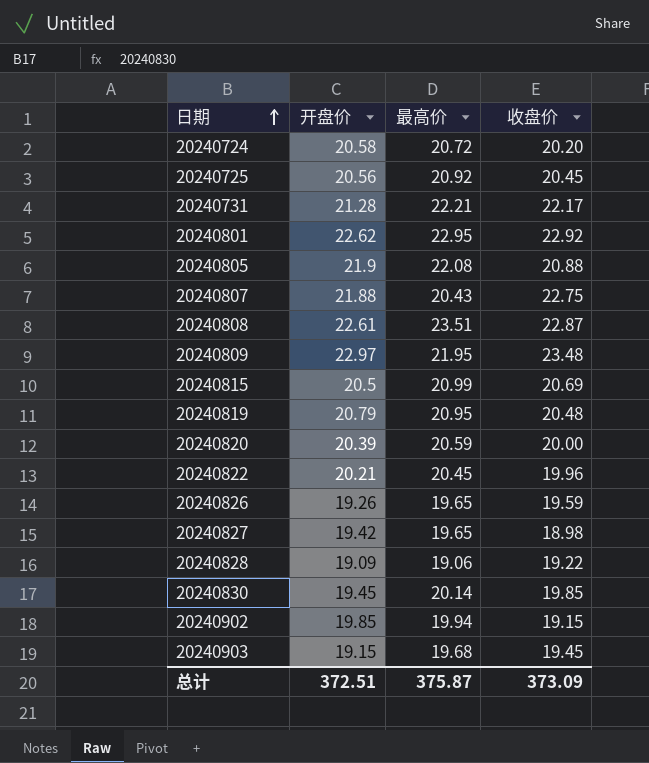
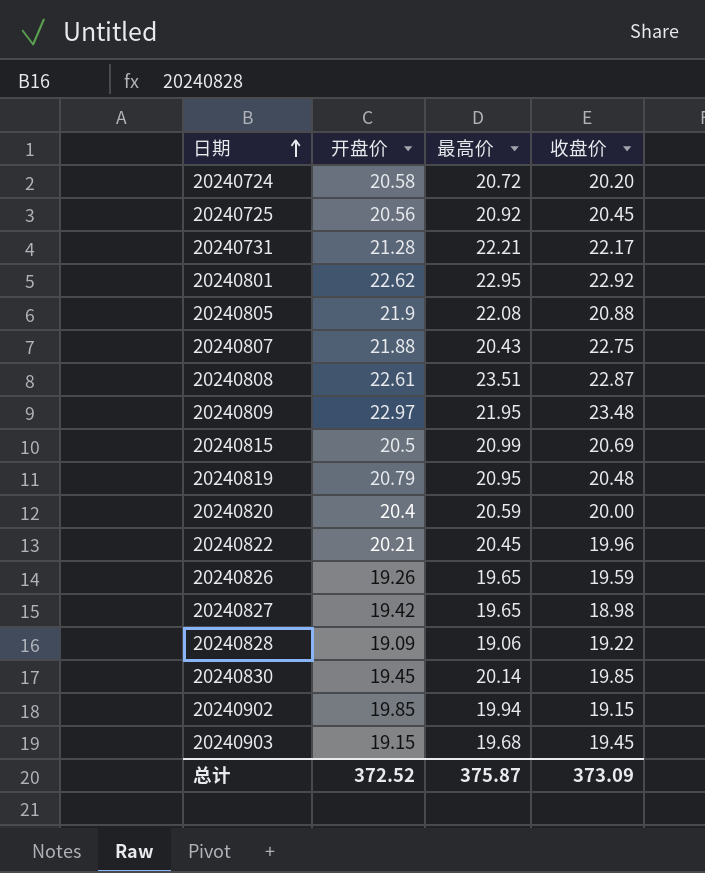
20240820 | 开盘价: 20.39 -> 20.4
总计 | 开盘价: 372.51 -> 372.52

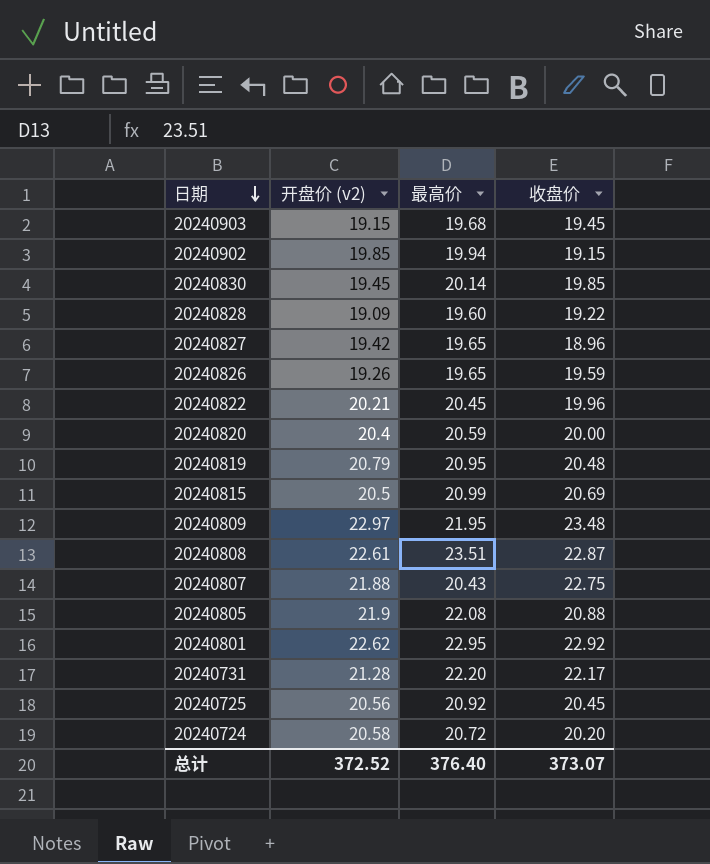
row order: 日期 ascending -> 日期 descending
column name: 开盘价 -> 开盘价 (v2)
20240828 | 最高价: 19.06 -> 19.60
20240827 | 收盘价: 18.98 -> 18.96
20240731 | 最高价: 22.21 -> 22.20
总计 | 最高价: 375.87 -> 376.40
总计 | 收盘价: 373.09 -> 373.07

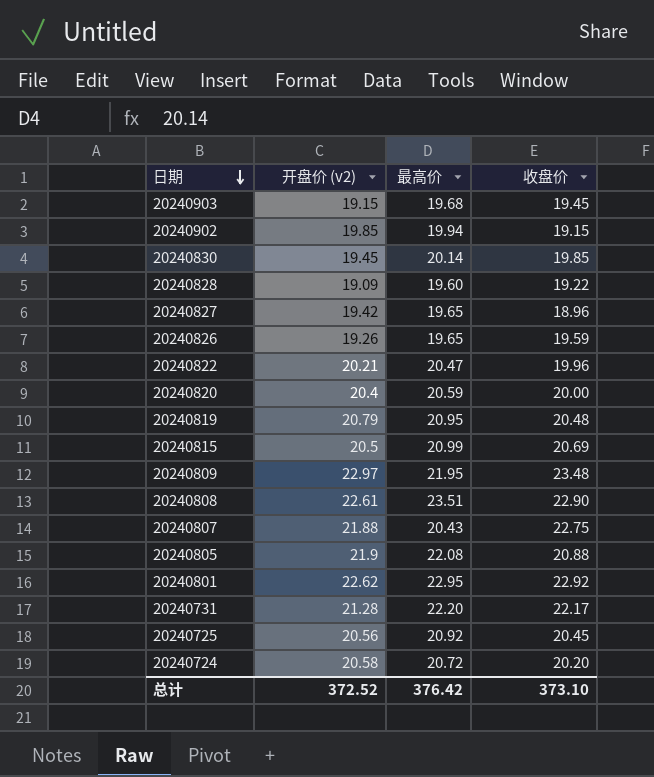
20240822 | 最高价: 20.45 -> 20.47
20240808 | 收盘价: 22.87 -> 22.90
总计 | 最高价: 376.40 -> 376.42
总计 | 收盘价: 373.07 -> 373.10

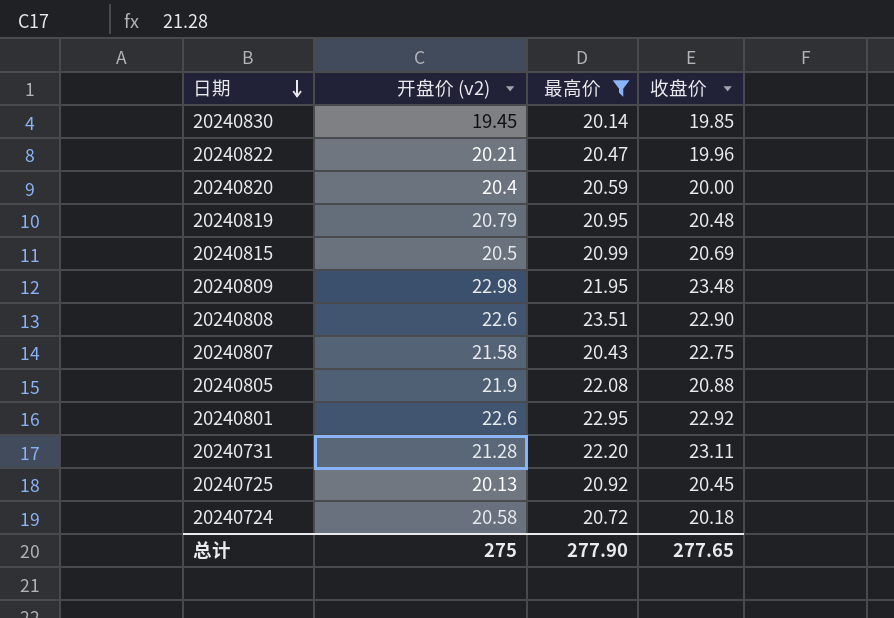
filter: none -> 最高价 >= 20.14
20240809 | 开盘价 (v2): 22.97 -> 22.98
20240808 | 开盘价 (v2): 22.61 -> 22.6
20240807 | 开盘价 (v2): 21.88 -> 21.58
20240801 | 开盘价 (v2): 22.62 -> 22.6
20240731 | 收盘价: 22.17 -> 23.11
20240725 | 开盘价 (v2): 20.56 -> 20.13
20240724 | 收盘价: 20.20 -> 20.18
总计 | 开盘价 (v2): 372.52 -> 275
总计 | 最高价: 376.42 -> 277.90
总计 | 收盘价: 373.10 -> 277.65

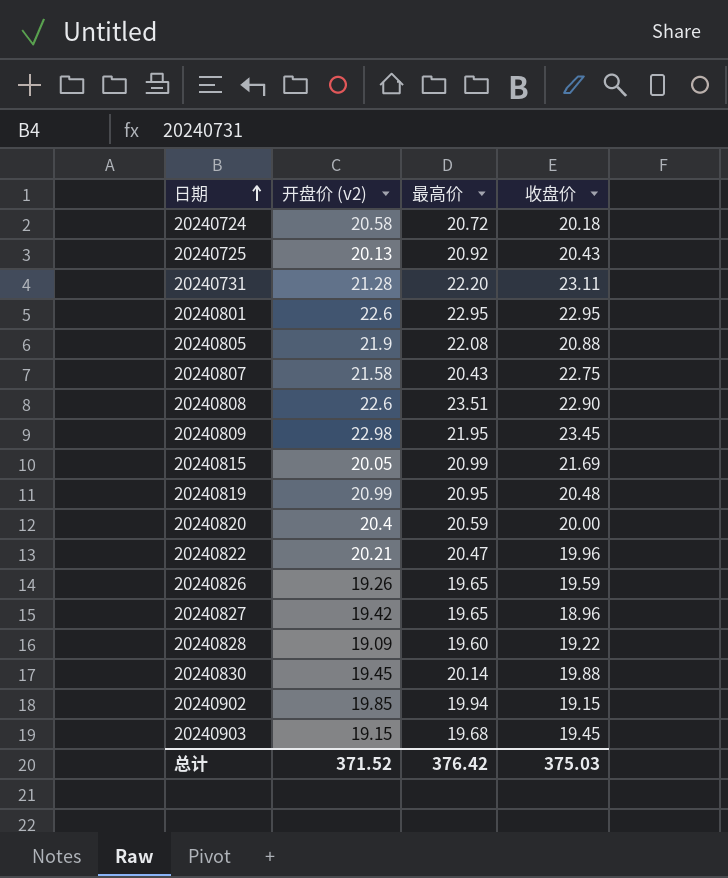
filter: 最高价 >= 20.14 -> none
row order: 日期 descending -> 日期 ascending
20240725 | 收盘价: 20.45 -> 20.43
20240801 | 收盘价: 22.92 -> 22.95
20240809 | 收盘价: 23.48 -> 23.45
20240815 | 开盘价 (v2): 20.5 -> 20.05
20240815 | 收盘价: 20.69 -> 21.69
20240819 | 开盘价 (v2): 20.79 -> 20.99
20240830 | 收盘价: 19.85 -> 19.88
总计 | 开盘价 (v2): 275 -> 371.52
总计 | 最高价: 277.90 -> 376.42
总计 | 收盘价: 277.65 -> 375.03

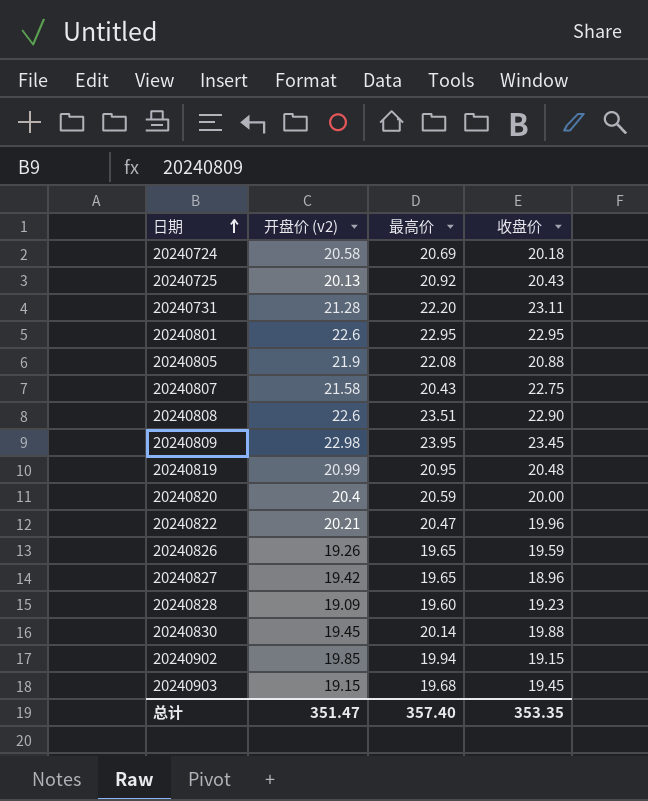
row 20240815: 20.05 | 20.99 | 21.69 -> none
20240724 | 最高价: 20.72 -> 20.69
20240809 | 最高价: 21.95 -> 23.95
20240828 | 收盘价: 19.22 -> 19.23
总计 | 开盘价 (v2): 371.52 -> 351.47
总计 | 最高价: 376.42 -> 357.40
总计 | 收盘价: 375.03 -> 353.35

